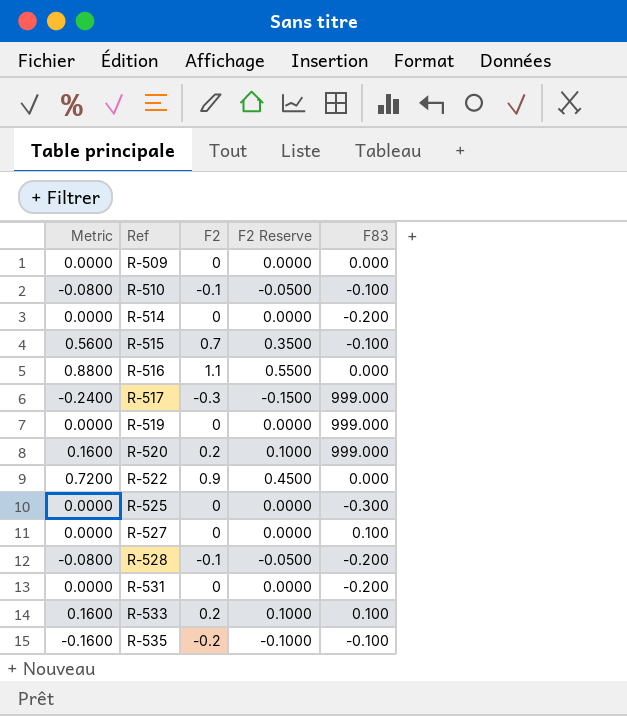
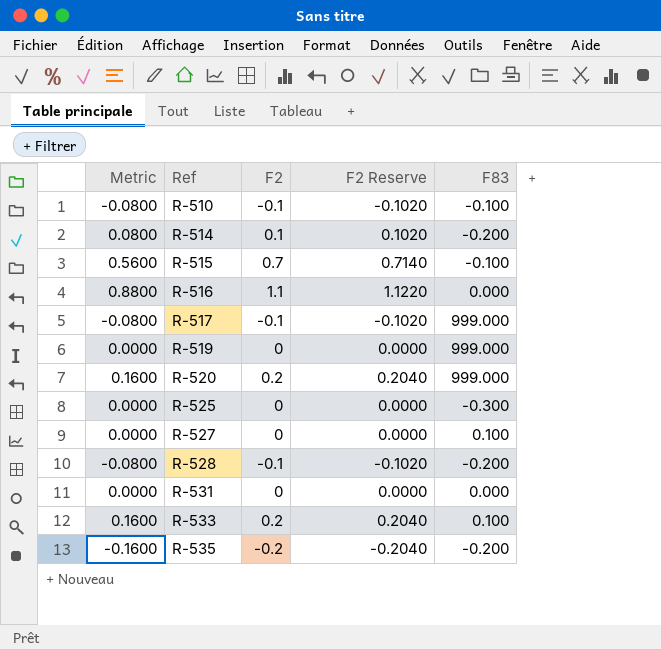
column F2 Reserve | formula: [F2] * 0.5 -> [F2] * 1.02
row R-509: 0.0000 | 0 | 0.0000 | 0.000 -> none
row R-522: 0.7200 | 0.9 | 0.4500 | 0.000 -> none
R-514 | Metric: 0.0000 -> 0.0800
R-514 | F2: 0 -> 0.1
R-517 | Metric: -0.2400 -> -0.0800
R-517 | F2: -0.3 -> -0.1
R-531 | F83: -0.200 -> 0.000
R-535 | F83: -0.100 -> -0.200

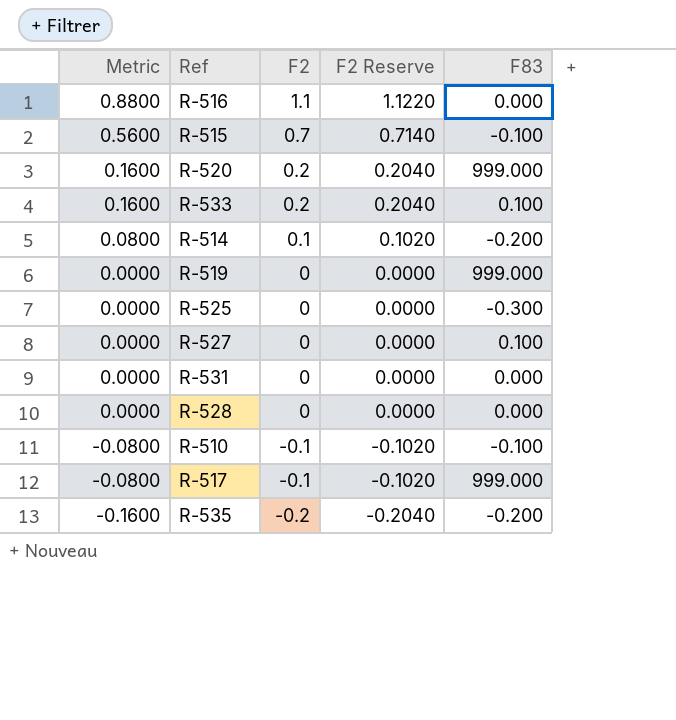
row order: Ref ascending -> Metric descending
R-528 | Metric: -0.0800 -> 0.0000
R-528 | F2: -0.1 -> 0
R-528 | F2 Reserve: -0.1020 -> 0.0000
R-528 | F83: -0.200 -> 0.000

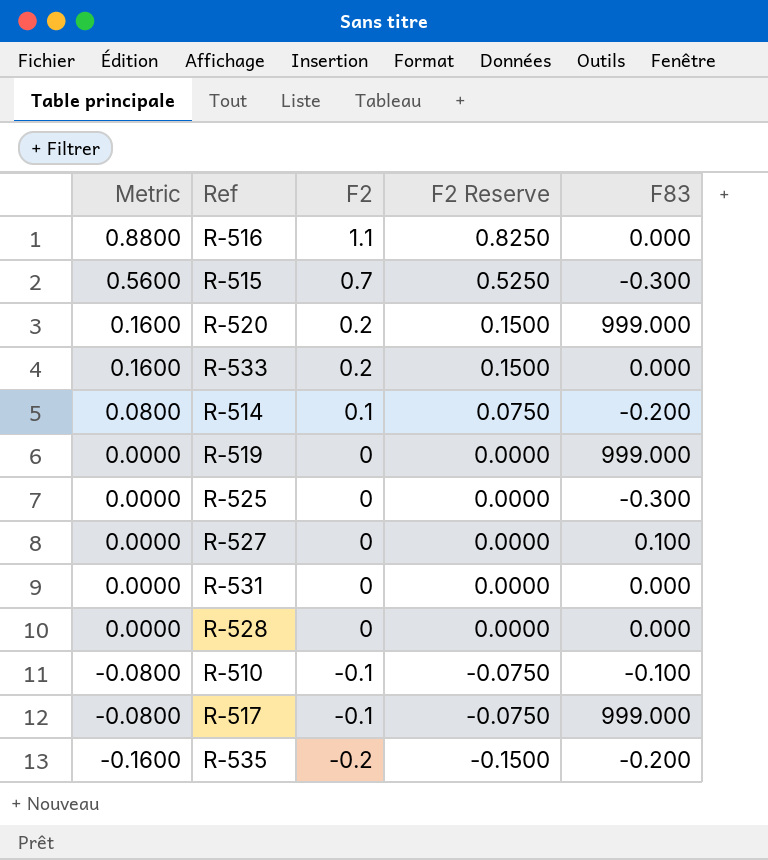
column F2 Reserve | formula: [F2] * 1.02 -> [F2] * 0.75
R-515 | F83: -0.100 -> -0.300
R-533 | F83: 0.100 -> 0.000

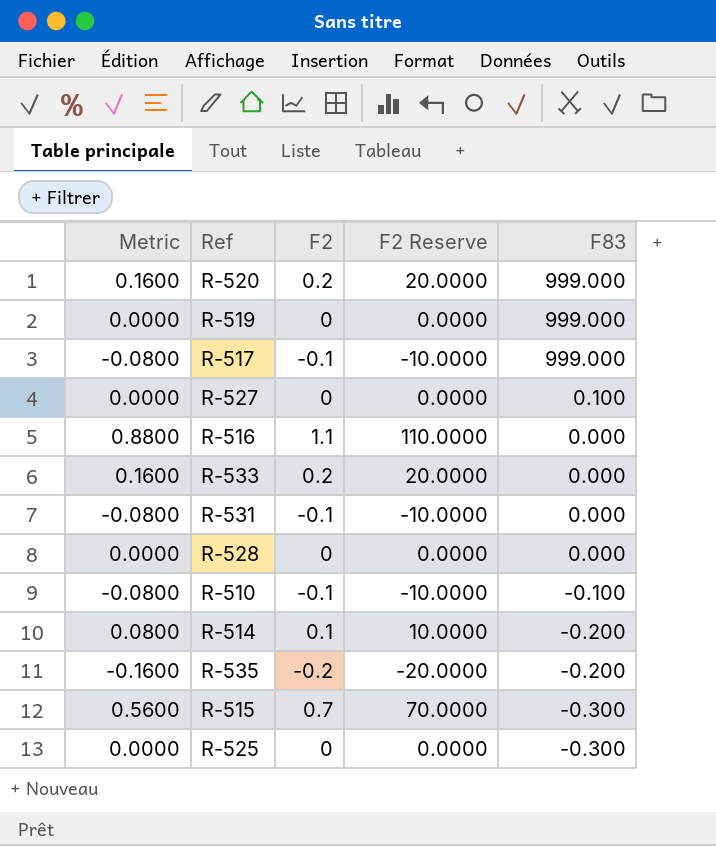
row order: Metric descending -> F83 descending
column F2 Reserve | formula: [F2] * 0.75 -> [F2] * 100
R-531 | Metric: 0.0000 -> -0.0800
R-531 | F2: 0 -> -0.1

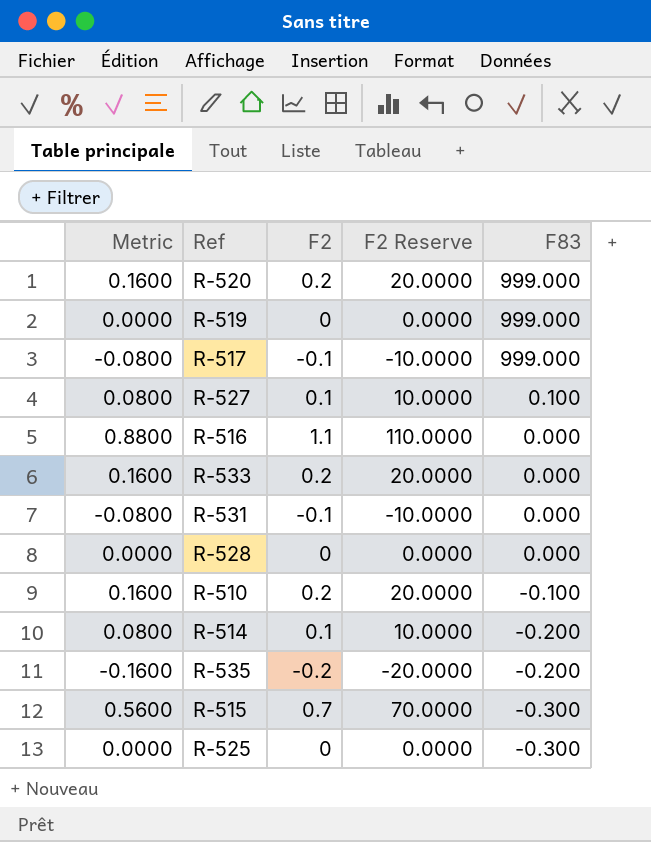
R-527 | Metric: 0.0000 -> 0.0800
R-527 | F2: 0 -> 0.1
R-527 | F2 Reserve: 0.0000 -> 10.0000
R-510 | Metric: -0.0800 -> 0.1600
R-510 | F2: -0.1 -> 0.2
R-510 | F2 Reserve: -10.0000 -> 20.0000

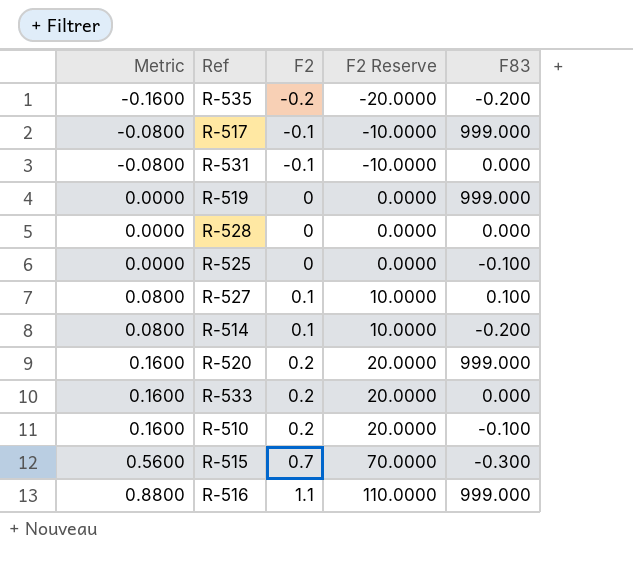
row order: F83 descending -> Metric ascending
R-525 | F83: -0.300 -> -0.100
R-516 | F83: 0.000 -> 999.000

